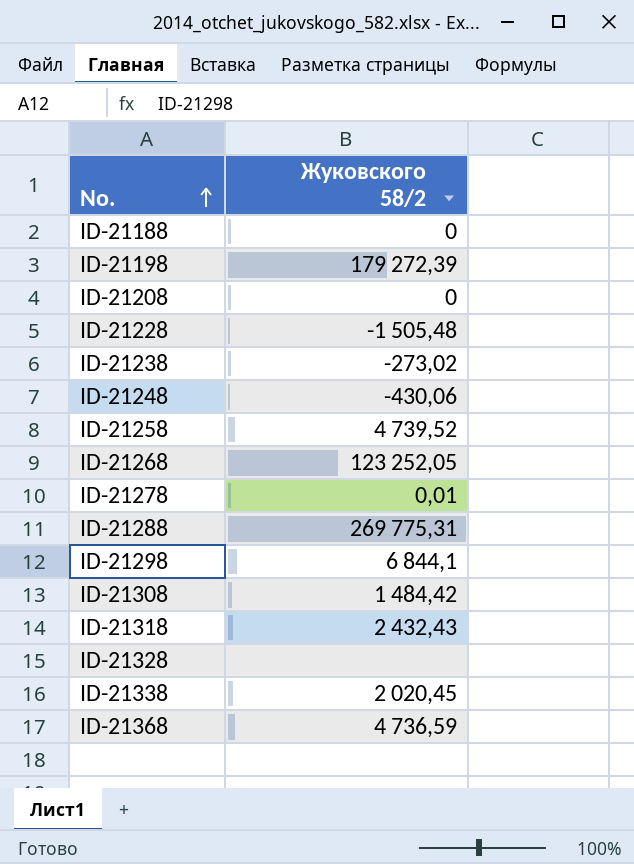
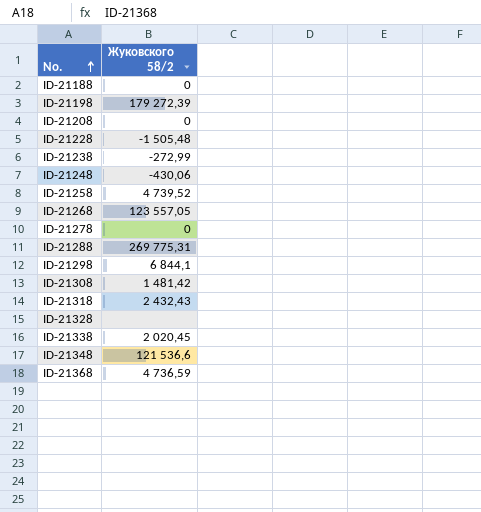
ID-21238 | Жуковского 58/2: -273,02 -> -272,99
ID-21268 | Жуковского 58/2: 123 252,05 -> 123 557,05
ID-21278 | Жуковского 58/2: 0,01 -> 0
ID-21308 | Жуковского 58/2: 1 484,42 -> 1 481,42
row ID-21348: none -> 121 536,6

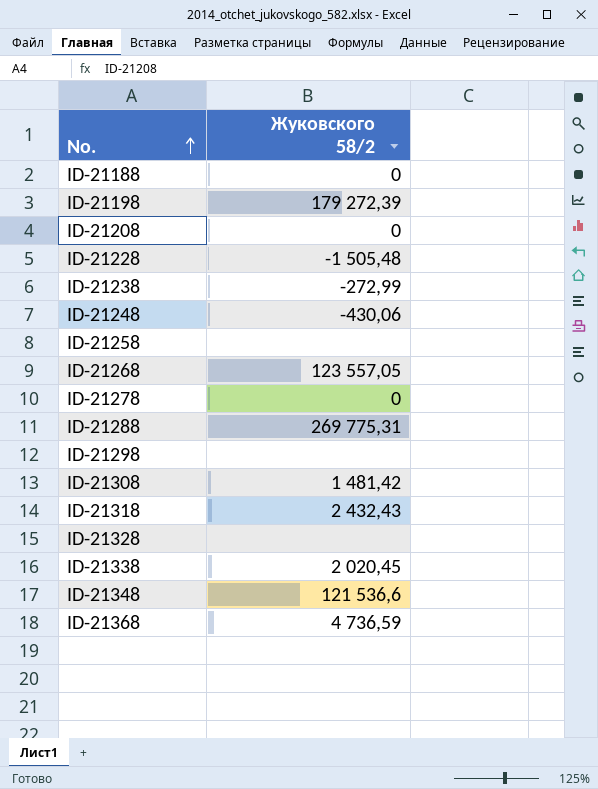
ID-21258 | Жуковского 58/2: 4 739,52 -> none
ID-21298 | Жуковского 58/2: 6 844,1 -> none

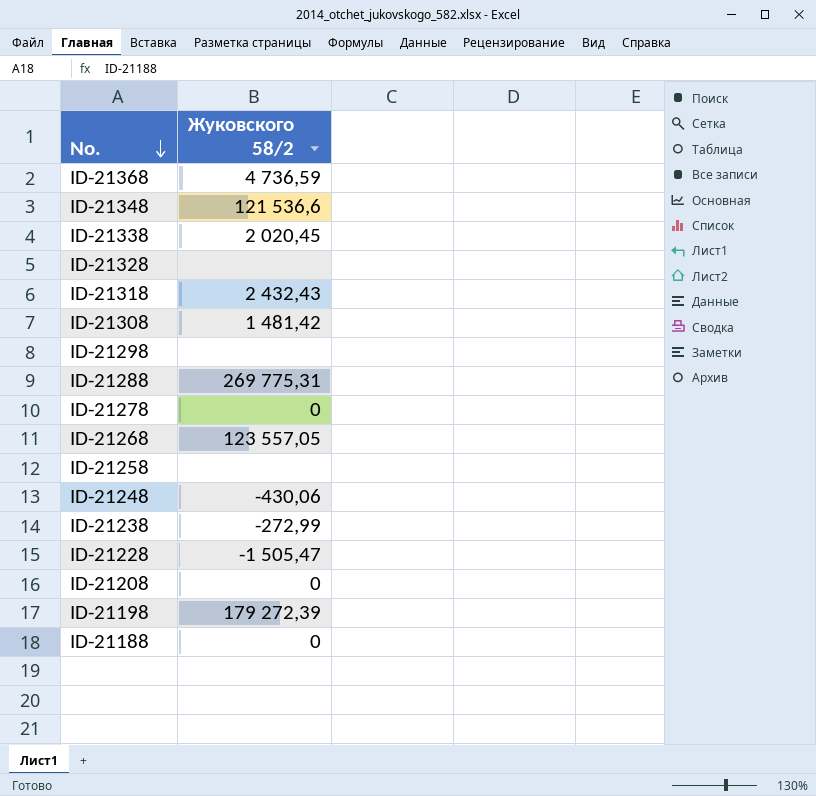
row order: No. ascending -> No. descending
ID-21228 | Жуковского 58/2: -1 505,48 -> -1 505,47

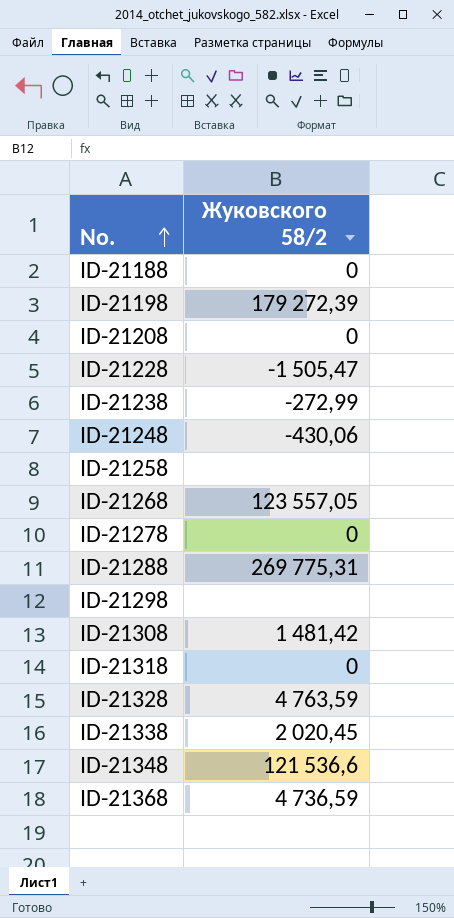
row order: No. descending -> No. ascending
ID-21318 | Жуковского 58/2: 2 432,43 -> 0
ID-21328 | Жуковского 58/2: none -> 4 763,59

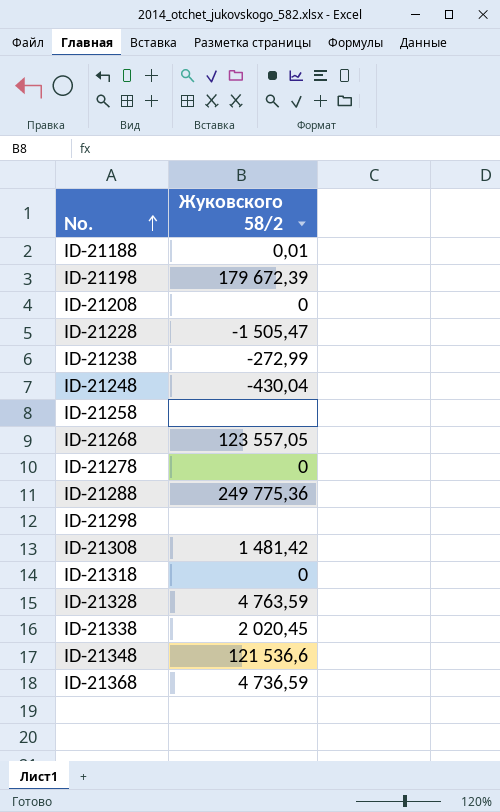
ID-21188 | Жуковского 58/2: 0 -> 0,01
ID-21198 | Жуковского 58/2: 179 272,39 -> 179 672,39
ID-21248 | Жуковского 58/2: -430,06 -> -430,04
ID-21288 | Жуковского 58/2: 269 775,31 -> 249 775,36

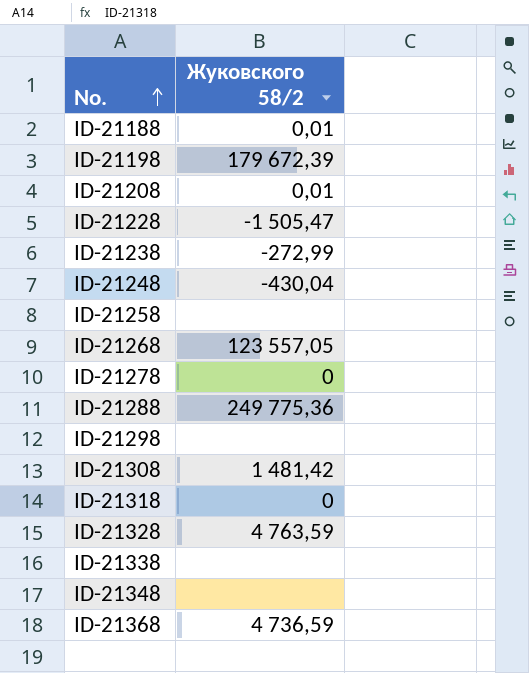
ID-21208 | Жуковского 58/2: 0 -> 0,01
ID-21338 | Жуковского 58/2: 2 020,45 -> none
ID-21348 | Жуковского 58/2: 121 536,6 -> none

